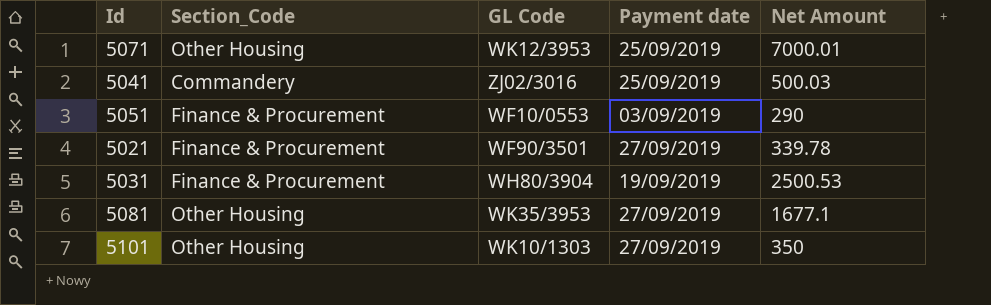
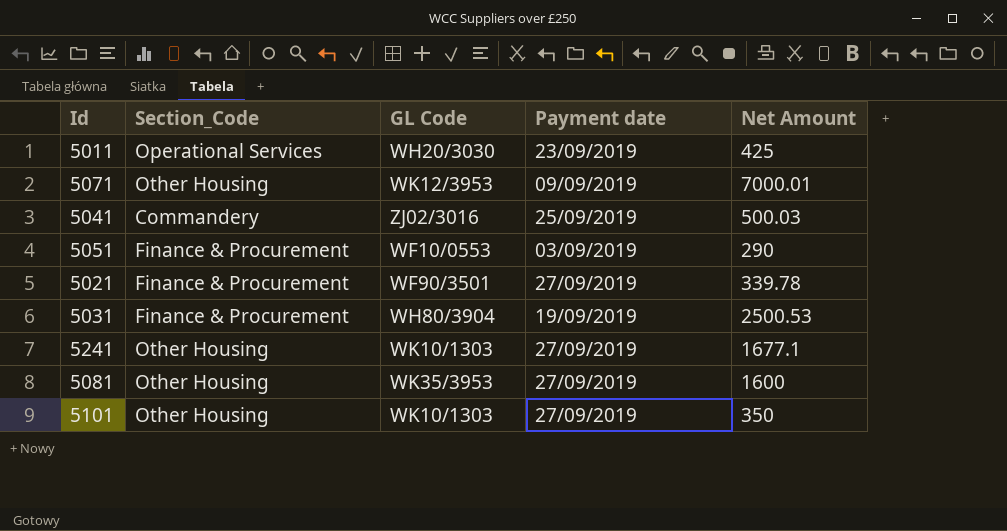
row 5011: none -> Operational Services | WH20/3030 | 23/09/2019 | 425
5071 | Payment date: 25/09/2019 -> 09/09/2019
row 5241: none -> Other Housing | WK10/1303 | 27/09/2019 | 1677.1
5081 | Net Amount: 1677.1 -> 1600

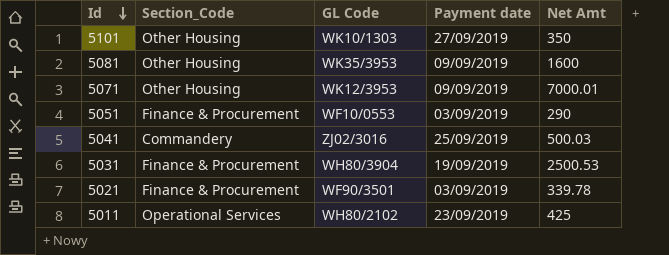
row order: none -> Id descending
column name: Net Amount -> Net Amt
row 5241: Other Housing | WK10/1303 | 27/09/2019 | 1677.1 -> none
5081 | Payment date: 27/09/2019 -> 09/09/2019
5021 | Payment date: 27/09/2019 -> 03/09/2019
5011 | GL Code: WH20/3030 -> WH80/2102

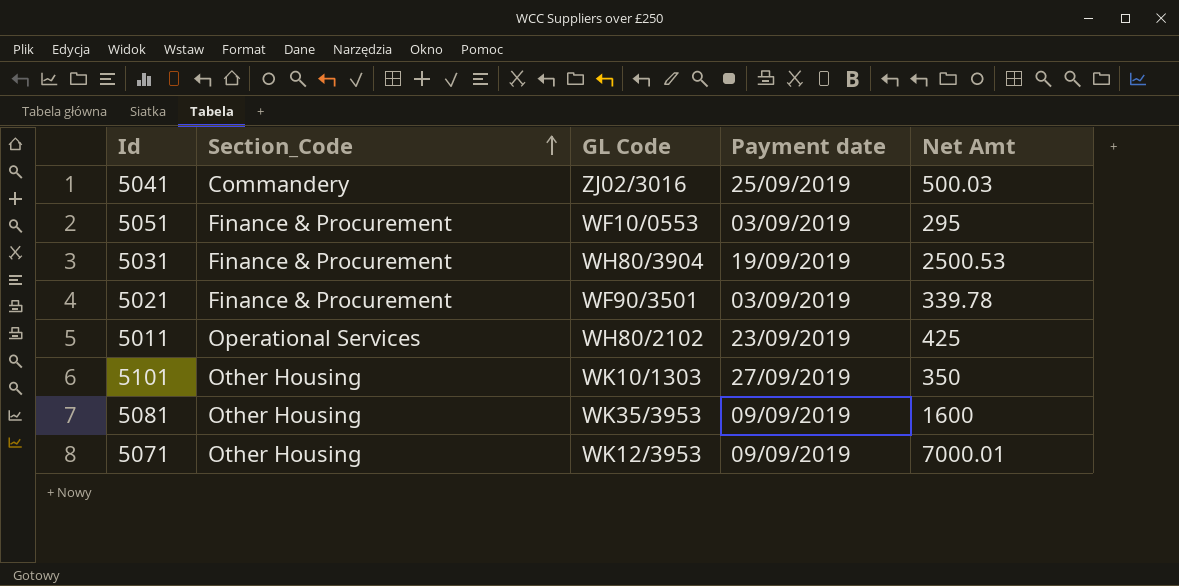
row order: Id descending -> Section_Code ascending
5051 | Net Amt: 290 -> 295

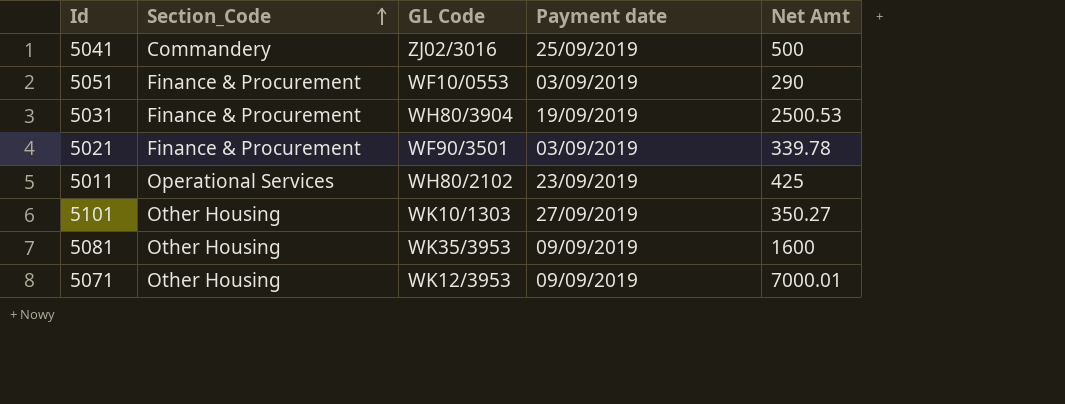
5041 | Net Amt: 500.03 -> 500
5051 | Net Amt: 295 -> 290
5101 | Net Amt: 350 -> 350.27

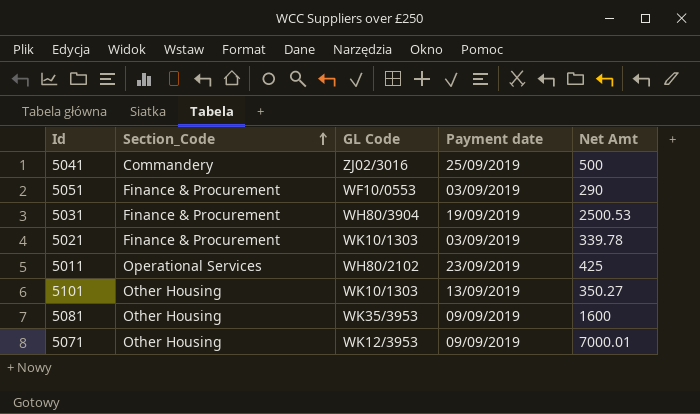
5021 | GL Code: WF90/3501 -> WK10/1303
5101 | Payment date: 27/09/2019 -> 13/09/2019

